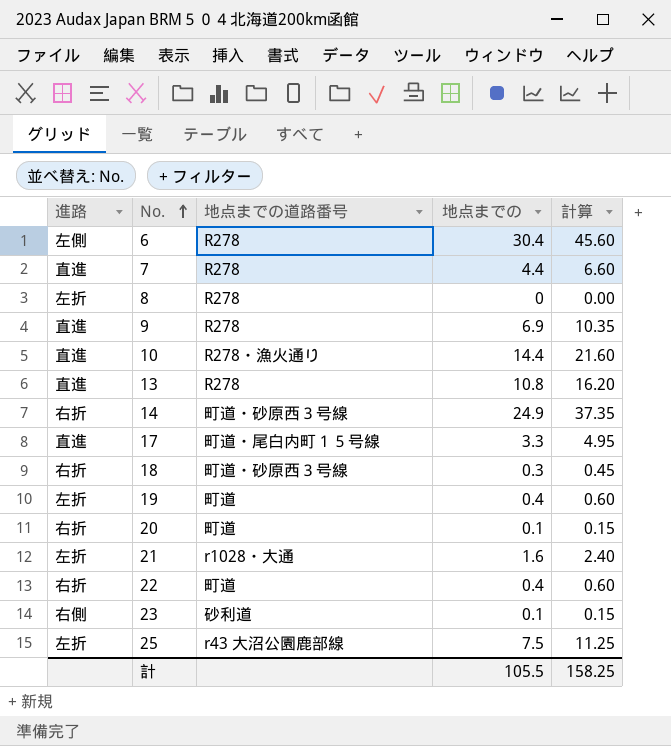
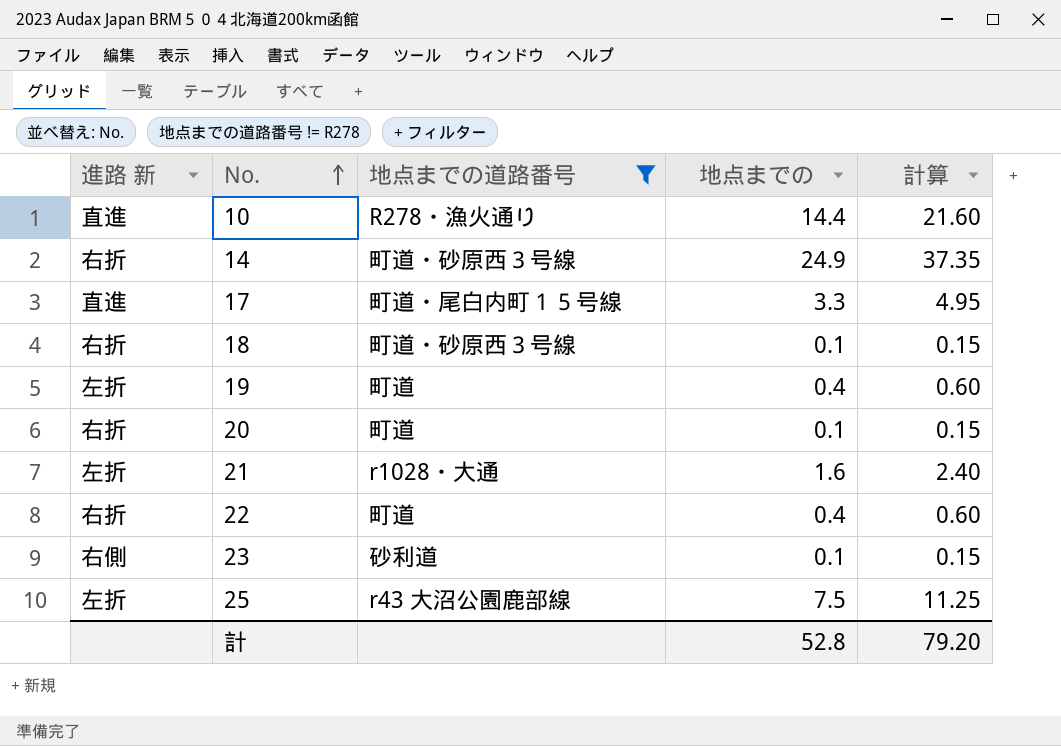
filter: none -> 地点までの道路番号 != R278
column name: 進路 -> 進路 新
18 | 地点までの: 0.3 -> 0.1
18 | 計算: 0.45 -> 0.15
計 | 地点までの: 105.5 -> 52.8
計 | 計算: 158.25 -> 79.20

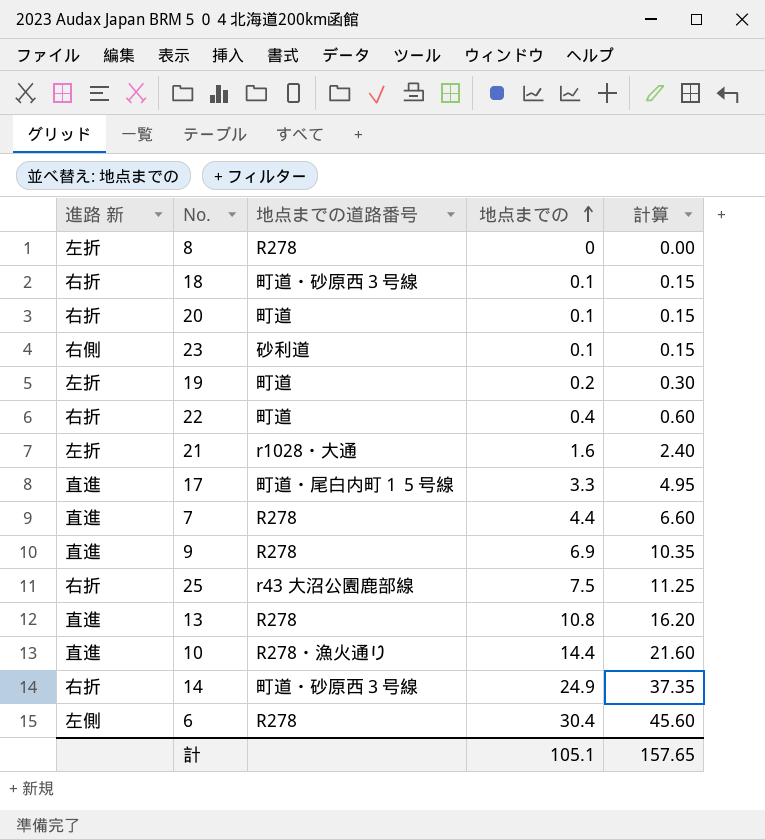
filter: 地点までの道路番号 != R278 -> none
row order: No. ascending -> 地点までの ascending
19 | 地点までの: 0.4 -> 0.2
19 | 計算: 0.60 -> 0.30
25 | 進路 新: 左折 -> 右折
計 | 地点までの: 52.8 -> 105.1
計 | 計算: 79.20 -> 157.65

